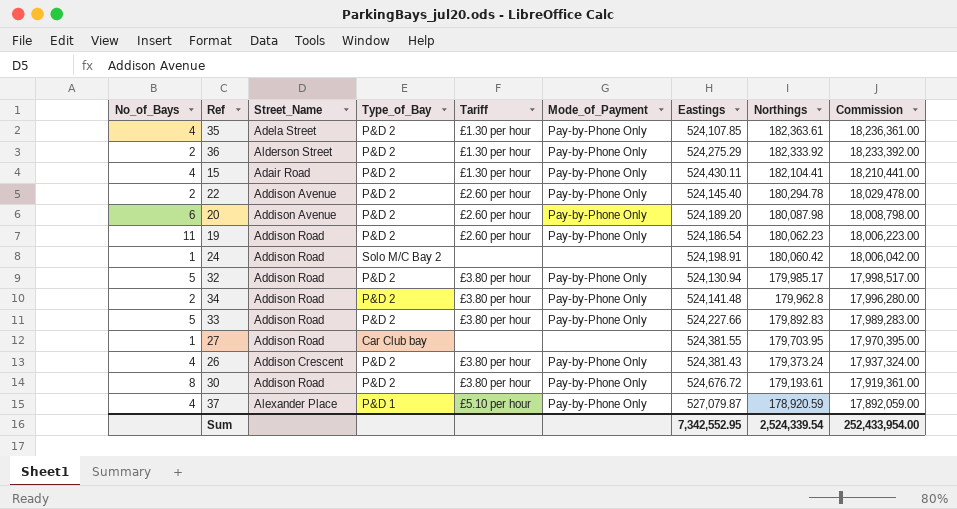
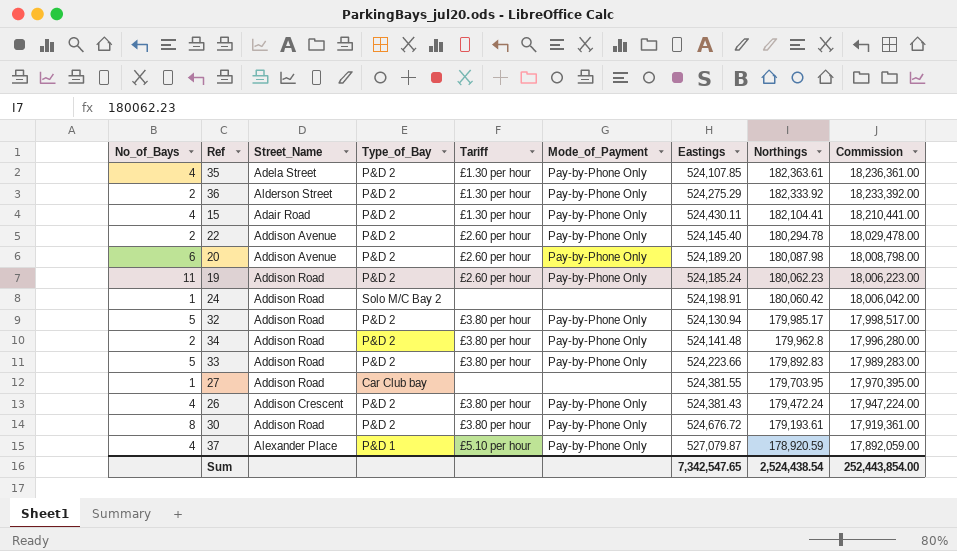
19 | Eastings: 524,186.54 -> 524,185.24
33 | Eastings: 524,227.66 -> 524,223.66
26 | Northings: 179,373.24 -> 179,472.24
26 | Commission: 17,937,324.00 -> 17,947,224.00
Sum | Eastings: 7,342,552.95 -> 7,342,547.65
Sum | Northings: 2,524,339.54 -> 2,524,438.54
Sum | Commission: 252,433,954.00 -> 252,443,854.00

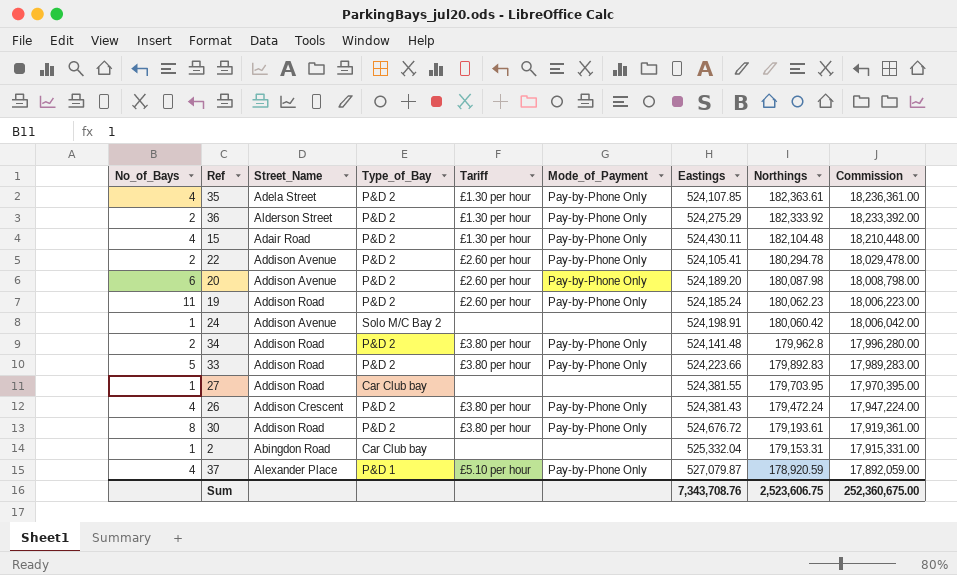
row 32: 5 | Addison Road | P&D 2 | £3.80 per hour | Pay-by-Phone Only | 524,130.94 | 179,985.17 | 17,998,517.00 -> none
15 | Northings: 182,104.41 -> 182,104.48
15 | Commission: 18,210,441.00 -> 18,210,448.00
22 | Eastings: 524,145.40 -> 524,105.41
24 | Street_Name: Addison Road -> Addison Avenue
row 2: none -> 1 | Abingdon Road | Car Club bay | none | none | 525,332.04 | 179,153.31 | 17,915,331.00
Sum | Eastings: 7,342,547.65 -> 7,343,708.76
Sum | Northings: 2,524,438.54 -> 2,523,606.75
Sum | Commission: 252,443,854.00 -> 252,360,675.00

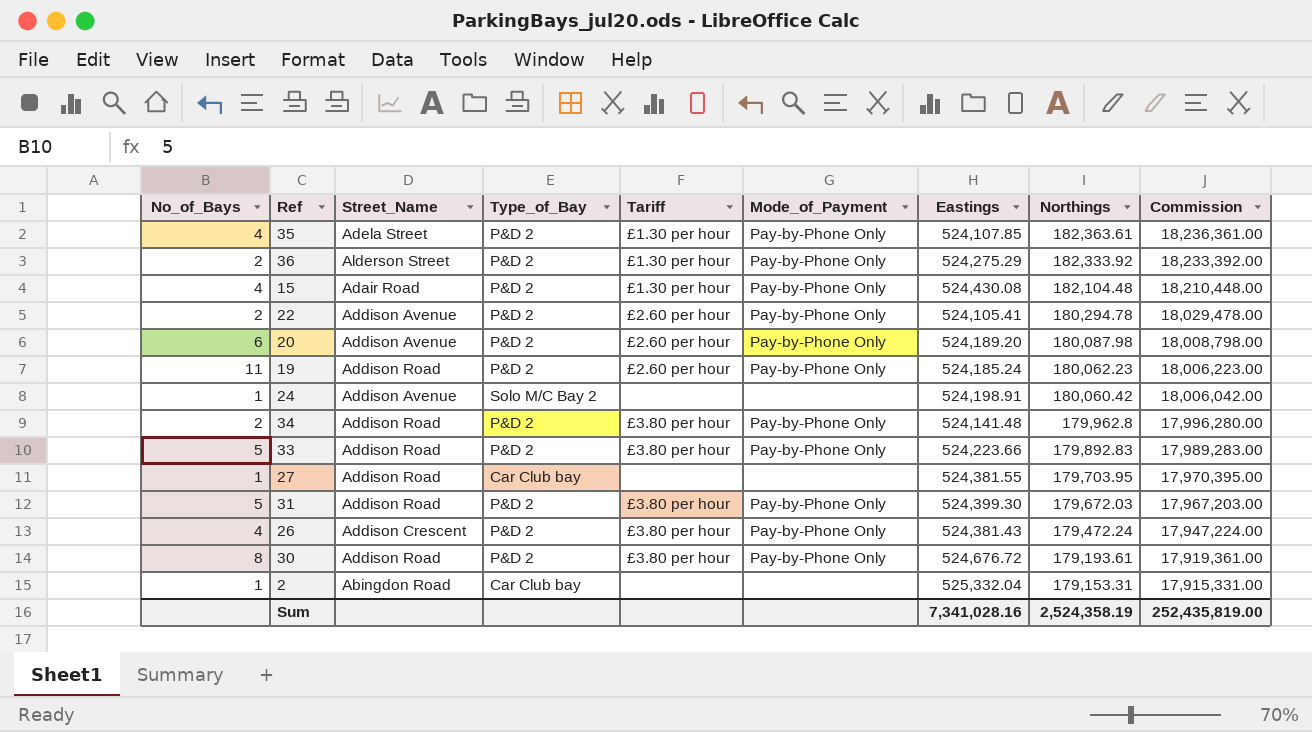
row 37: 4 | Alexander Place | P&D 1 | £5.10 per hour | Pay-by-Phone Only | 527,079.87 | 178,920.59 | 17,892,059.00 -> none
15 | Eastings: 524,430.11 -> 524,430.08
row 31: none -> 5 | Addison Road | P&D 2 | £3.80 per hour | Pay-by-Phone Only | 524,399.30 | 179,672.03 | 17,967,203.00
Sum | Eastings: 7,343,708.76 -> 7,341,028.16
Sum | Northings: 2,523,606.75 -> 2,524,358.19
Sum | Commission: 252,360,675.00 -> 252,435,819.00

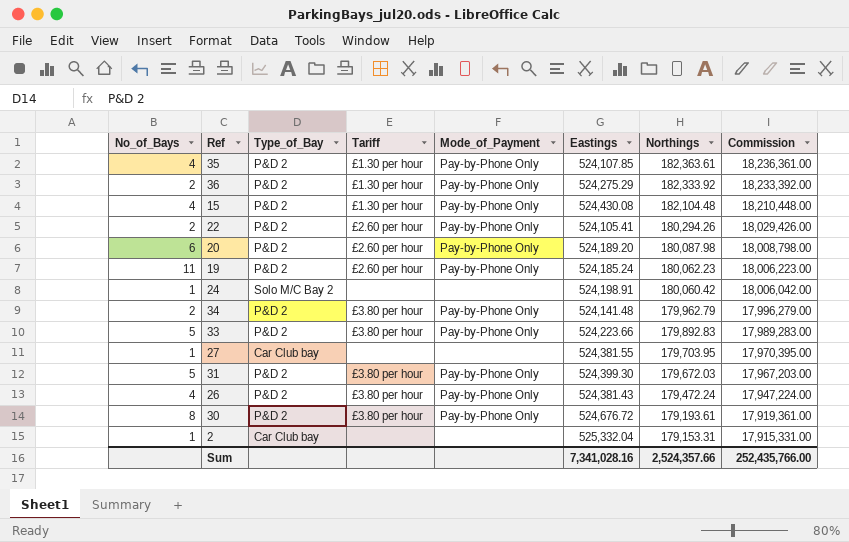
column Street_Name | position: 3 -> none
22 | Northings: 180,294.78 -> 180,294.26
22 | Commission: 18,029,478.00 -> 18,029,426.00
34 | Northings: 179,962.8 -> 179,962.79
34 | Commission: 17,996,280.00 -> 17,996,279.00
Sum | Northings: 2,524,358.19 -> 2,524,357.66
Sum | Commission: 252,435,819.00 -> 252,435,766.00

